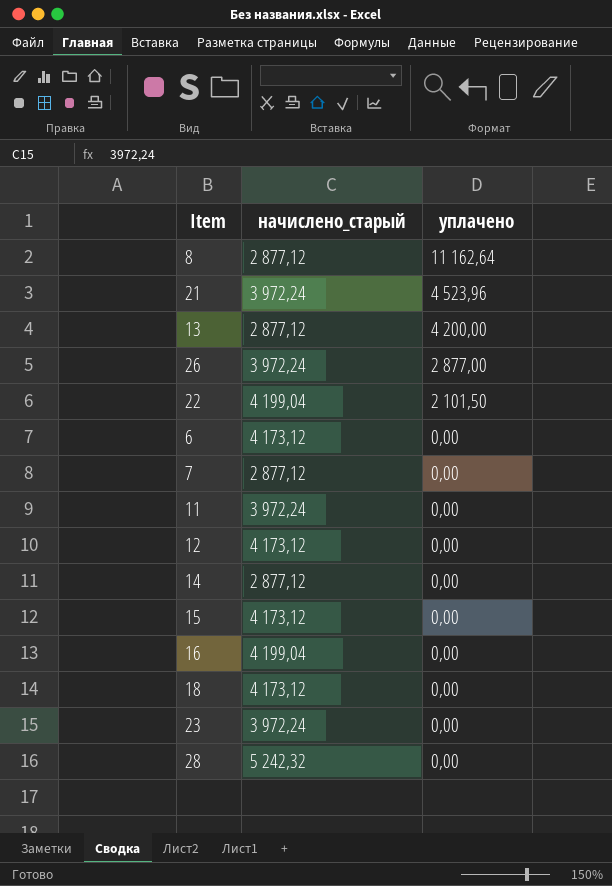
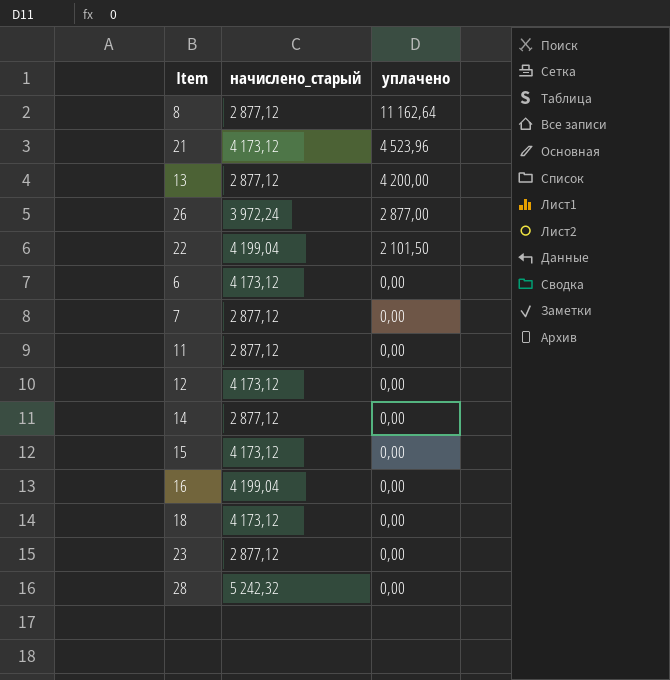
21 | начислено_старый: 3 972,24 -> 4 173,12
11 | начислено_старый: 3 972,24 -> 2 877,12
23 | начислено_старый: 3 972,24 -> 2 877,12

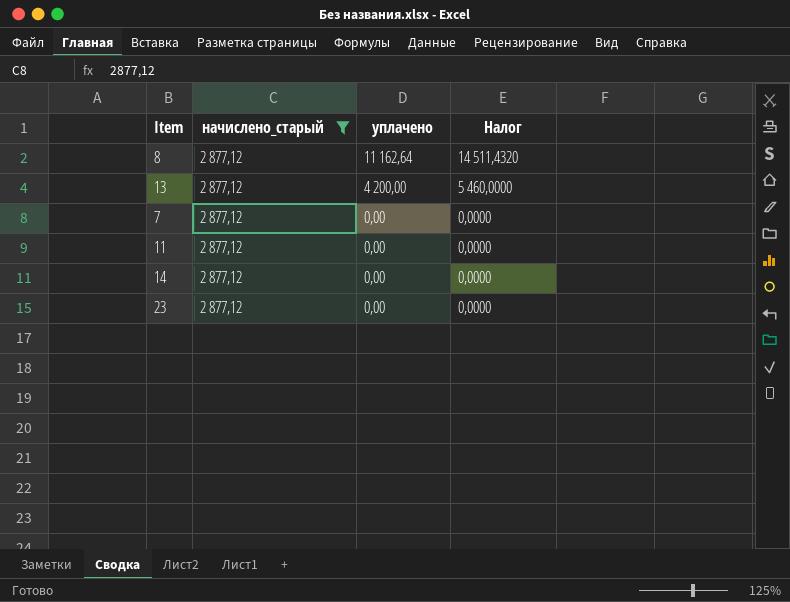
filter: none -> начислено_старый = 2 877,12
column Налог | formula: none -> [уплачено] * 1,3

